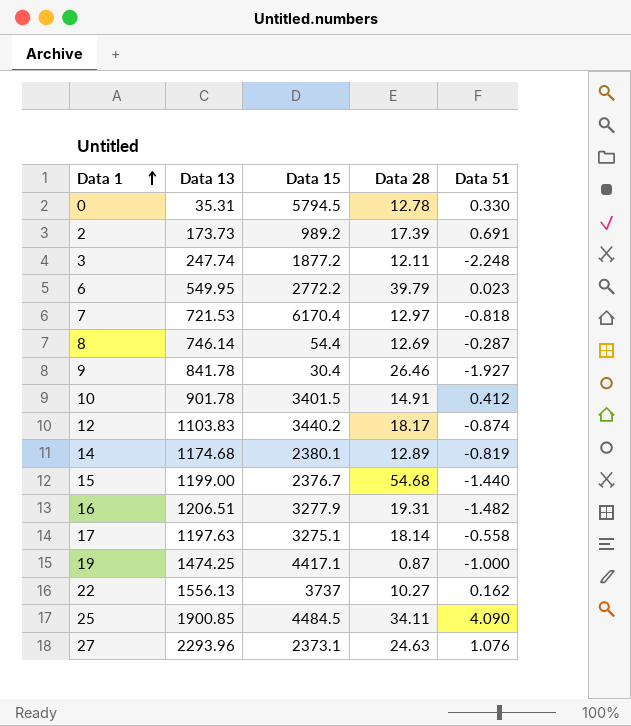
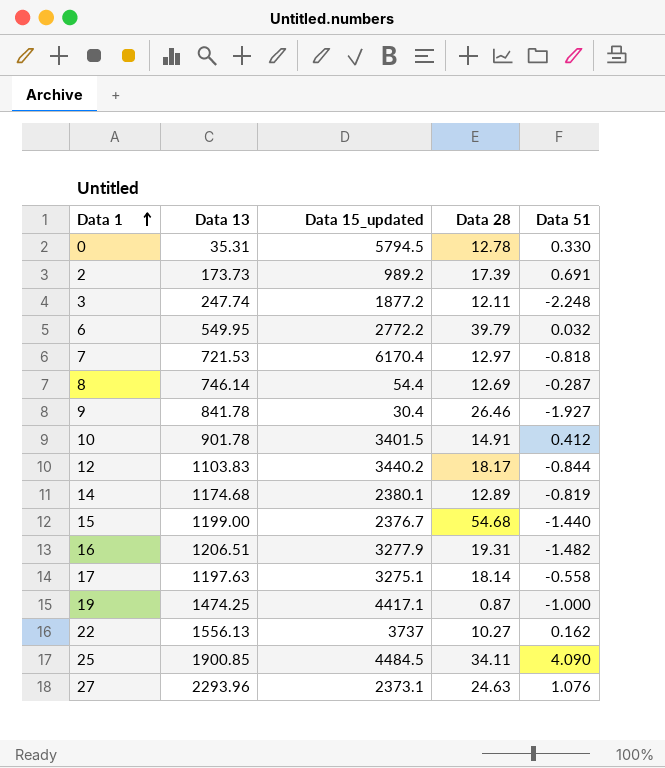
column name: Data 15 -> Data 15_updated
6 | Data 51: 0.023 -> 0.032
12 | Data 51: -0.874 -> -0.844

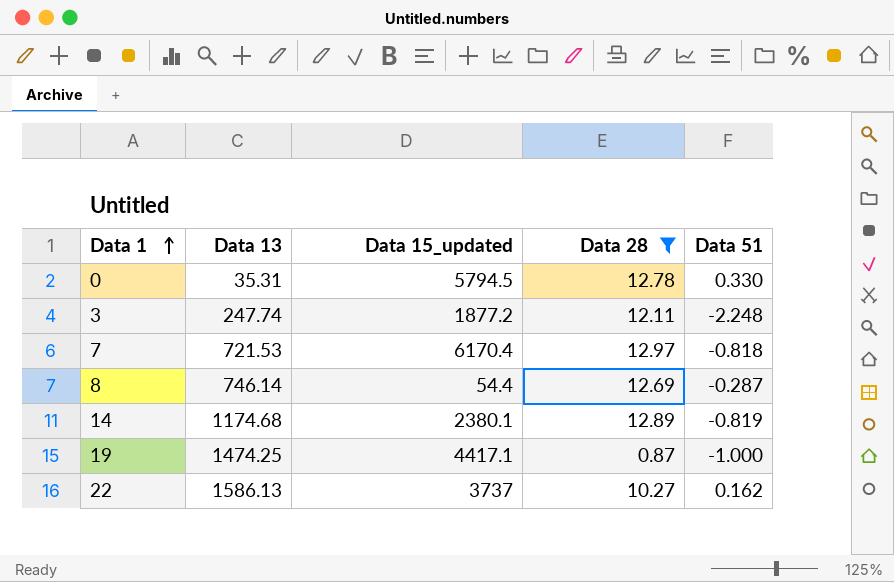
filter: none -> Data 28 <= 12.97
22 | Data 13: 1556.13 -> 1586.13

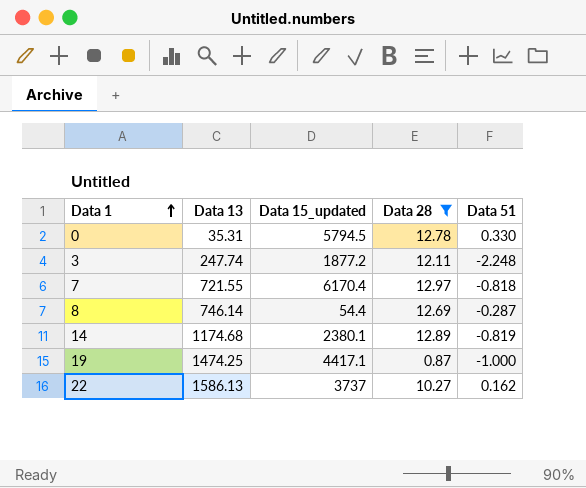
7 | Data 13: 721.53 -> 721.55

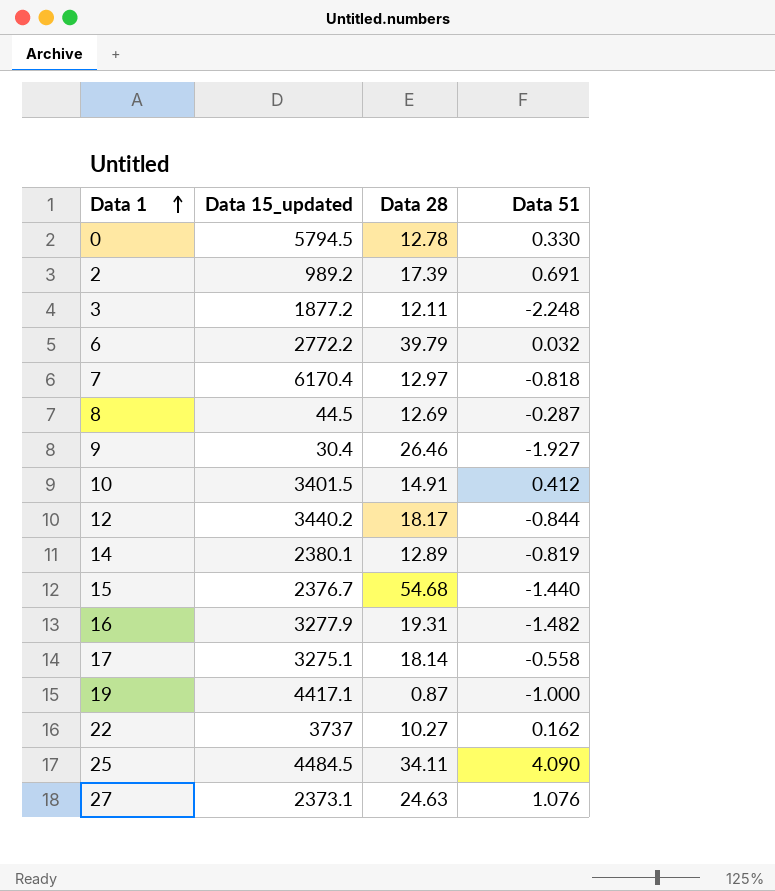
filter: Data 28 <= 12.97 -> none
column Data 13 | position: 2 -> none
8 | Data 15_updated: 54.4 -> 44.5

